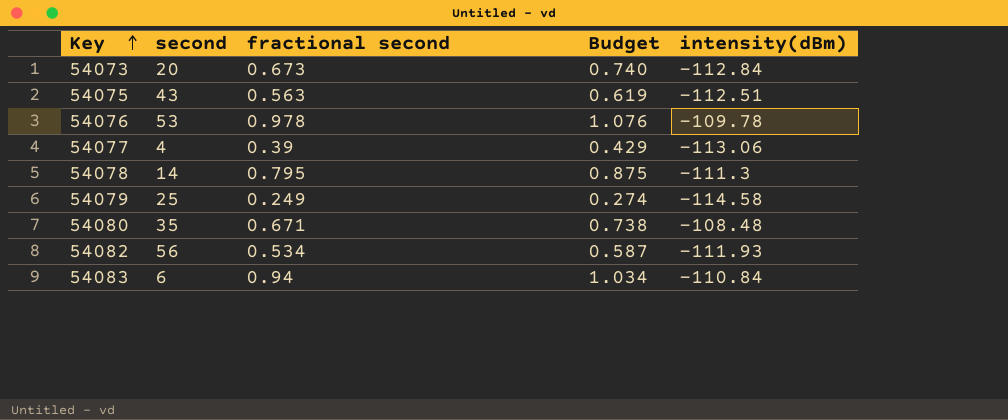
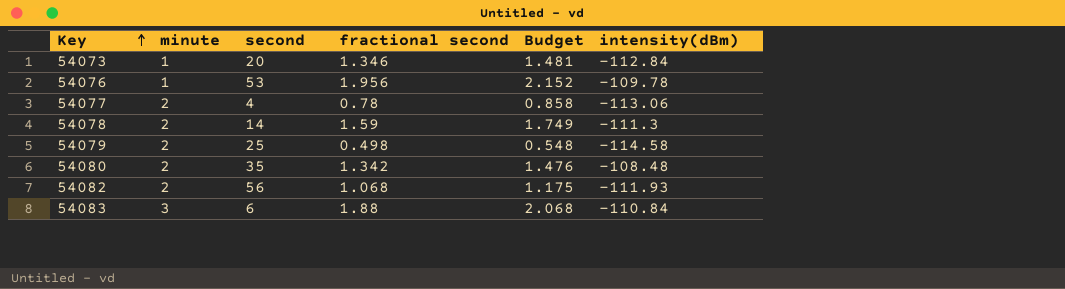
column minute | position: none -> 2
row 54075: 43 | 0.563 | 0.619 | -112.51 -> none
54073 | fractional second: 0.673 -> 1.346
54073 | Budget: 0.740 -> 1.481
54076 | fractional second: 0.978 -> 1.956
54076 | Budget: 1.076 -> 2.152
54077 | fractional second: 0.39 -> 0.78
54077 | Budget: 0.429 -> 0.858
54078 | fractional second: 0.795 -> 1.59
54078 | Budget: 0.875 -> 1.749
54079 | fractional second: 0.249 -> 0.498
54079 | Budget: 0.274 -> 0.548
54080 | fractional second: 0.671 -> 1.342
54080 | Budget: 0.738 -> 1.476
54082 | fractional second: 0.534 -> 1.068
54082 | Budget: 0.587 -> 1.175
54083 | fractional second: 0.94 -> 1.88
54083 | Budget: 1.034 -> 2.068

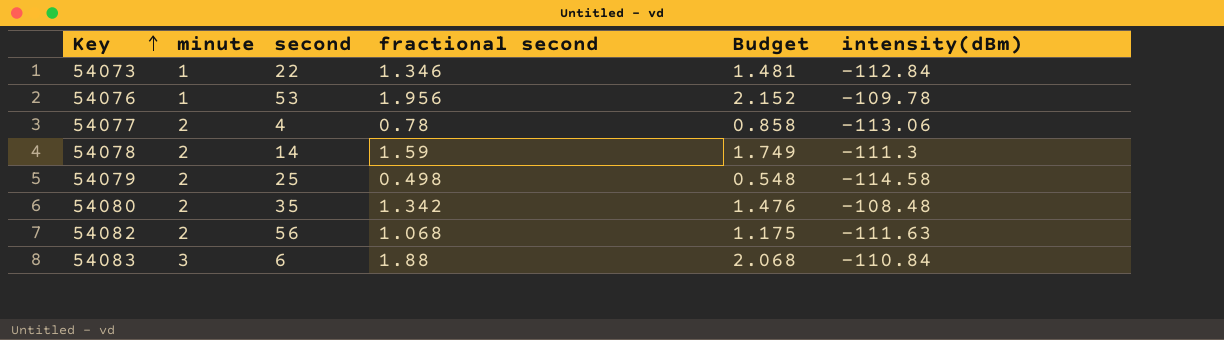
54073 | second: 20 -> 22
54082 | intensity(dBm): -111.93 -> -111.63

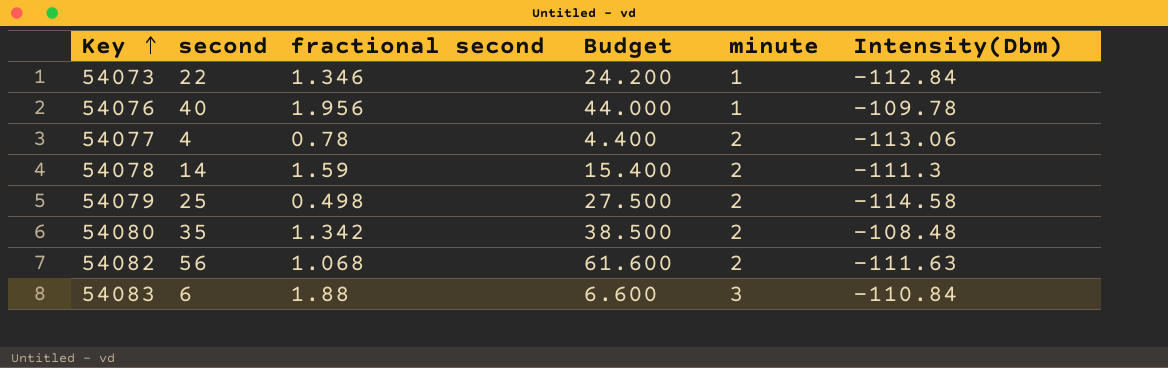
column Budget | formula: [fractional second] * 1.1 -> [second] * 1.1
column minute | position: 2 -> 5
column name: intensity(dBm) -> Intensity(Dbm)
54076 | second: 53 -> 40

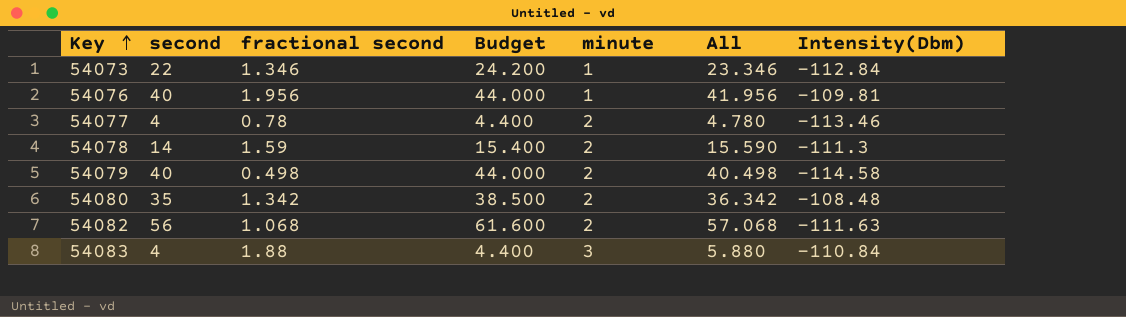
column All | formula: none -> [second] + [fractional second]
54076 | Intensity(Dbm): -109.78 -> -109.81
54077 | Intensity(Dbm): -113.06 -> -113.46
54079 | second: 25 -> 40
54079 | Budget: 27.500 -> 44.000
54083 | second: 6 -> 4
54083 | Budget: 6.600 -> 4.400

